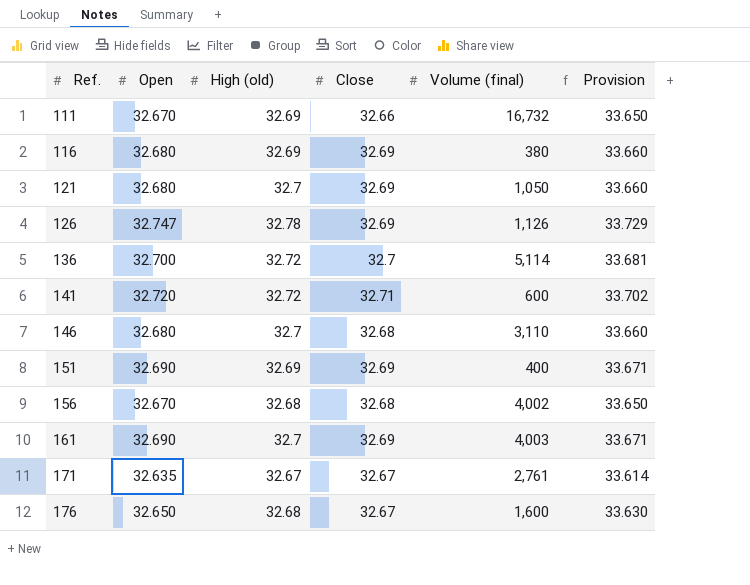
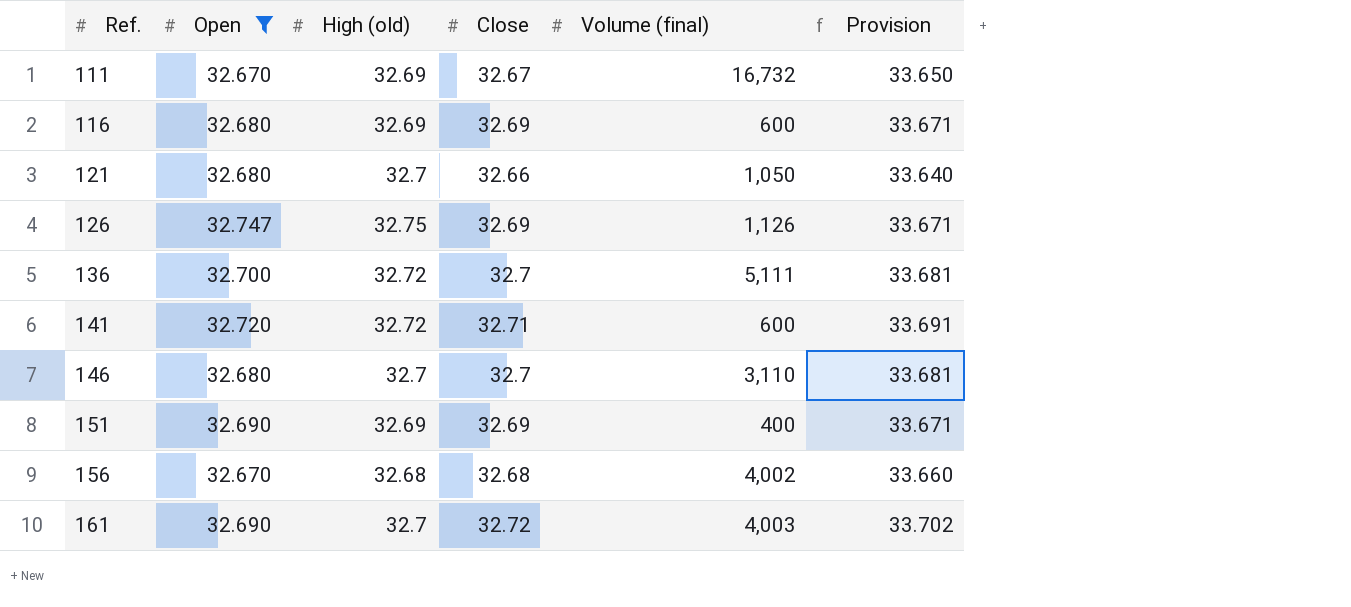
filter: none -> Open >= 32.670
column Provision | formula: [Open] * 1.03 -> [Close] * 1.03
111 | Close: 32.66 -> 32.67
116 | Volume (final): 380 -> 600
121 | Close: 32.69 -> 32.66
126 | High (old): 32.78 -> 32.75
136 | Volume (final): 5,114 -> 5,111
146 | Close: 32.68 -> 32.7
161 | Close: 32.69 -> 32.72

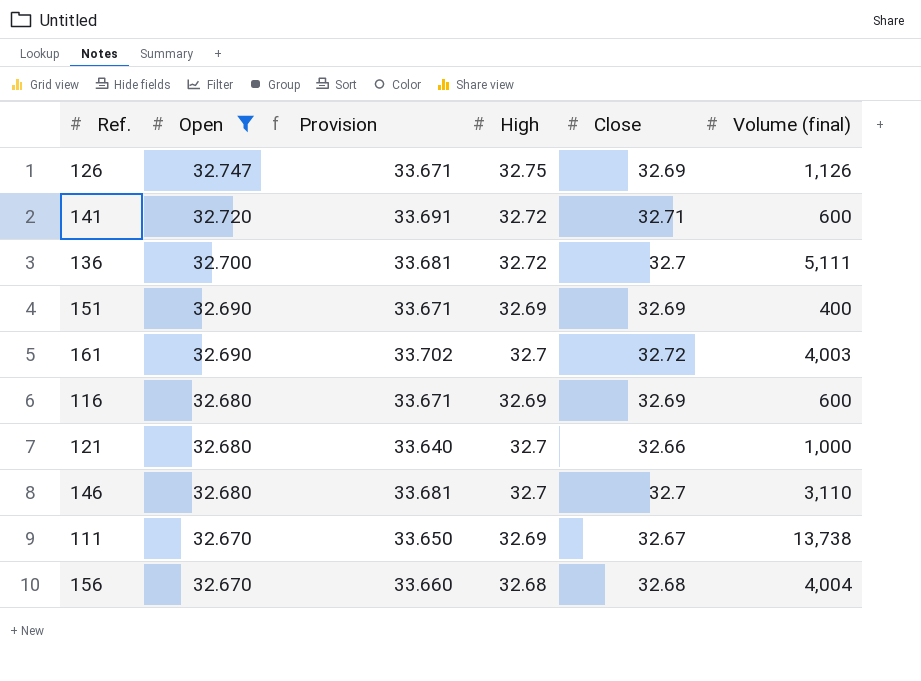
row order: Ref. ascending -> Open descending
column Provision | position: 6 -> 3
column name: High (old) -> High
121 | Volume (final): 1,050 -> 1,000
111 | Volume (final): 16,732 -> 13,738
156 | Volume (final): 4,002 -> 4,004

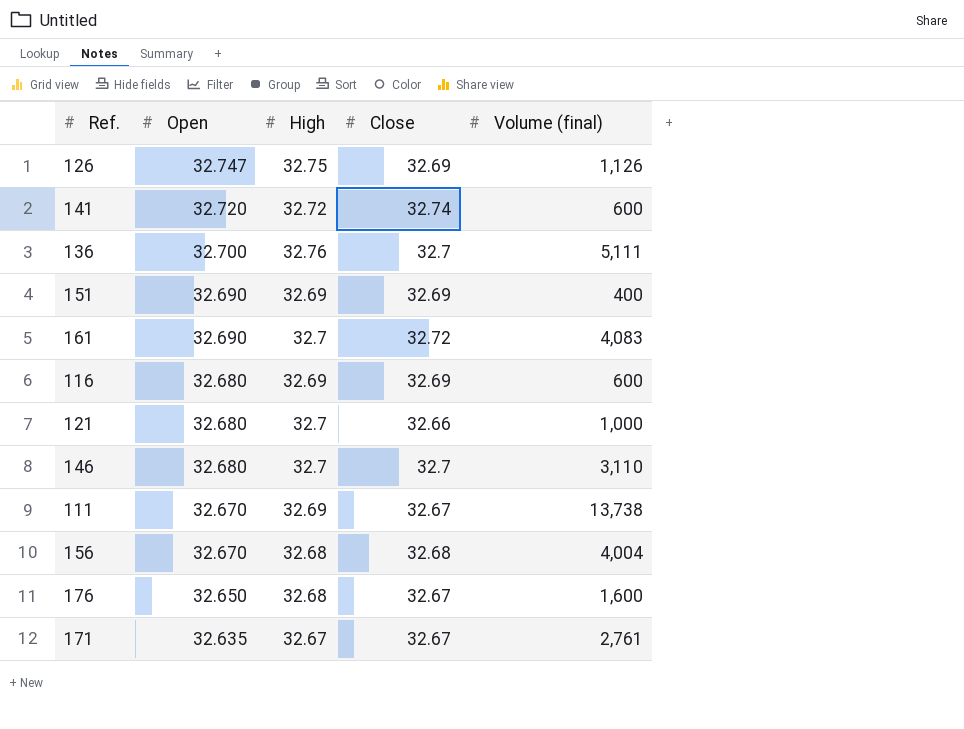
filter: Open >= 32.670 -> none
column Provision | formula: [Close] * 1.03 -> none
141 | Close: 32.71 -> 32.74
136 | High: 32.72 -> 32.76
161 | Volume (final): 4,003 -> 4,083

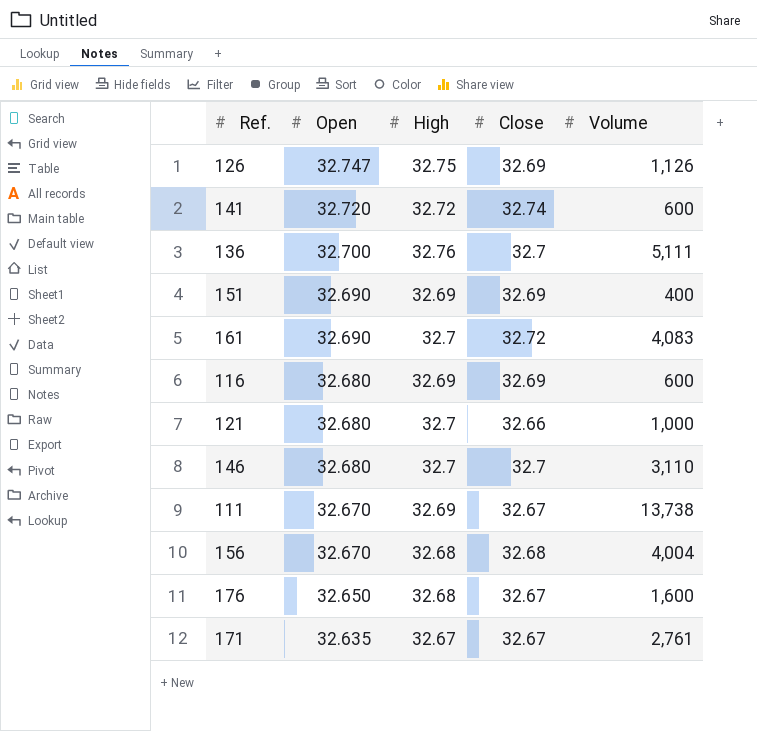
column name: Volume (final) -> Volume

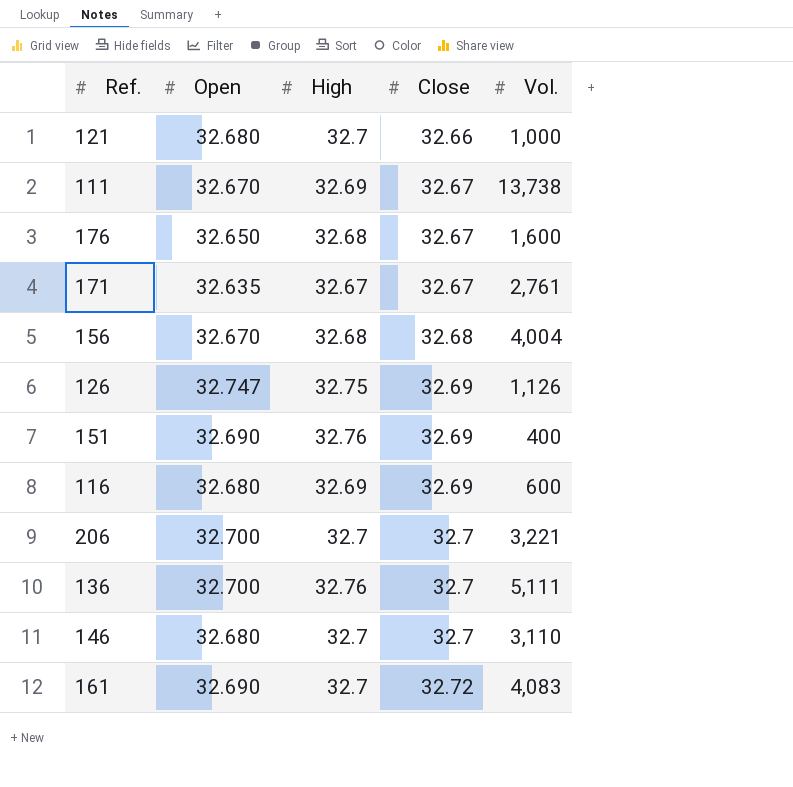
row order: Open descending -> Close ascending
column name: Volume -> Vol.
row 141: 32.720 | 32.72 | 32.74 | 600 -> none
151 | High: 32.69 -> 32.76
row 206: none -> 32.700 | 32.7 | 32.7 | 3,221

